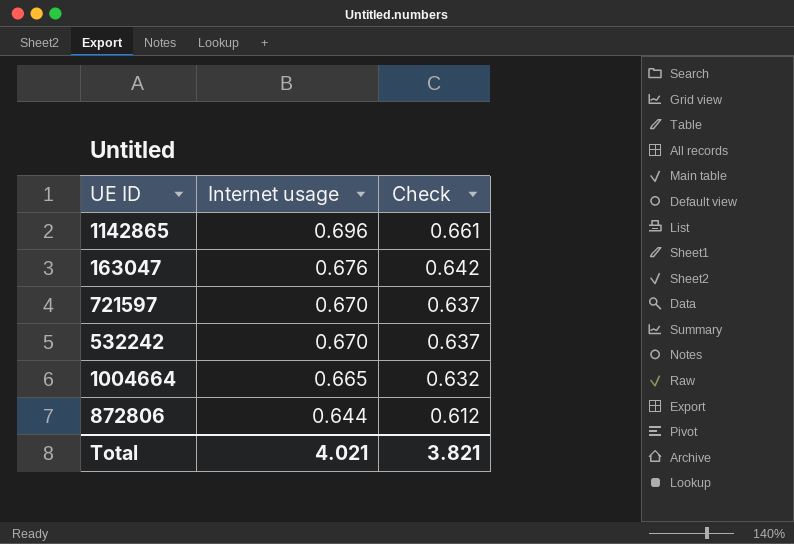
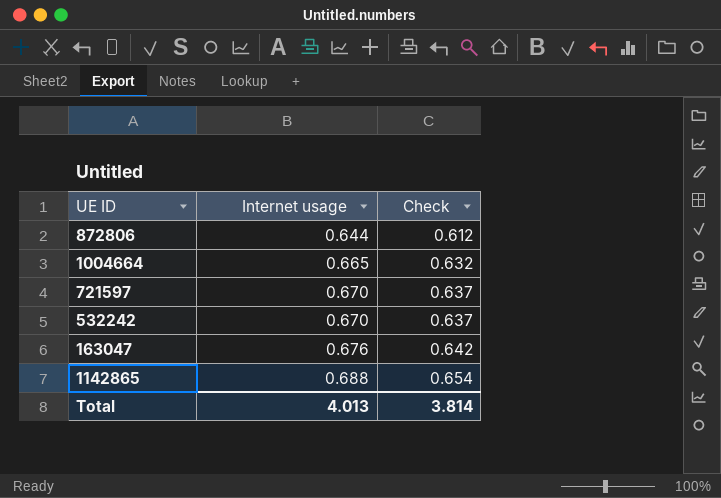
row order: Internet usage descending -> Internet usage ascending
1142865 | Internet usage: 0.696 -> 0.688
1142865 | Check: 0.661 -> 0.654
Total | Internet usage: 4.021 -> 4.013
Total | Check: 3.821 -> 3.814

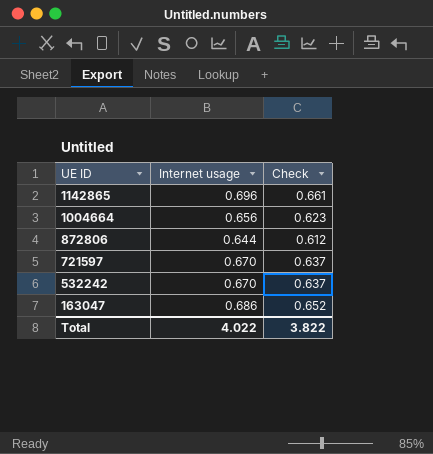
row order: Internet usage ascending -> UE ID descending
1142865 | Internet usage: 0.688 -> 0.696
1142865 | Check: 0.654 -> 0.661
1004664 | Internet usage: 0.665 -> 0.656
1004664 | Check: 0.632 -> 0.623
163047 | Internet usage: 0.676 -> 0.686
163047 | Check: 0.642 -> 0.652
Total | Internet usage: 4.013 -> 4.022
Total | Check: 3.814 -> 3.822

